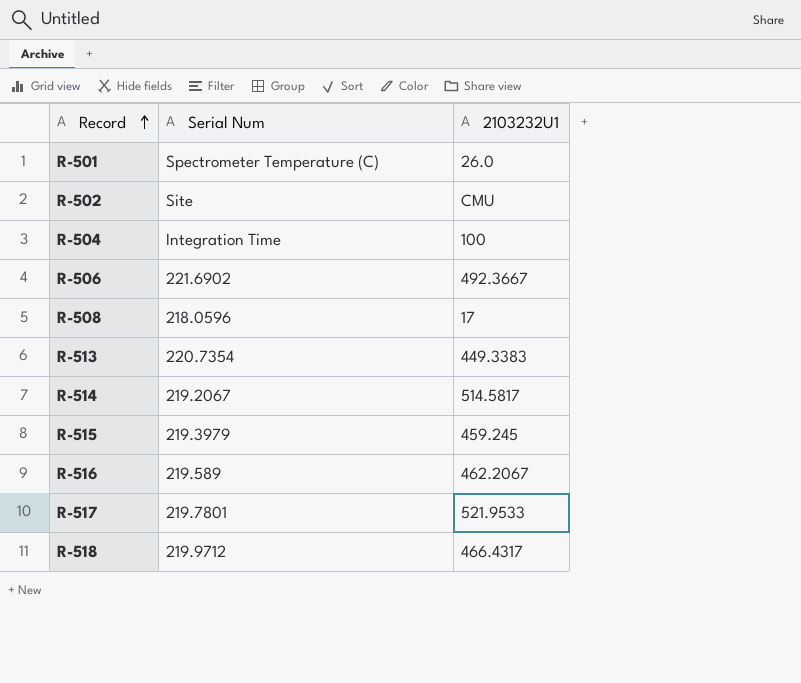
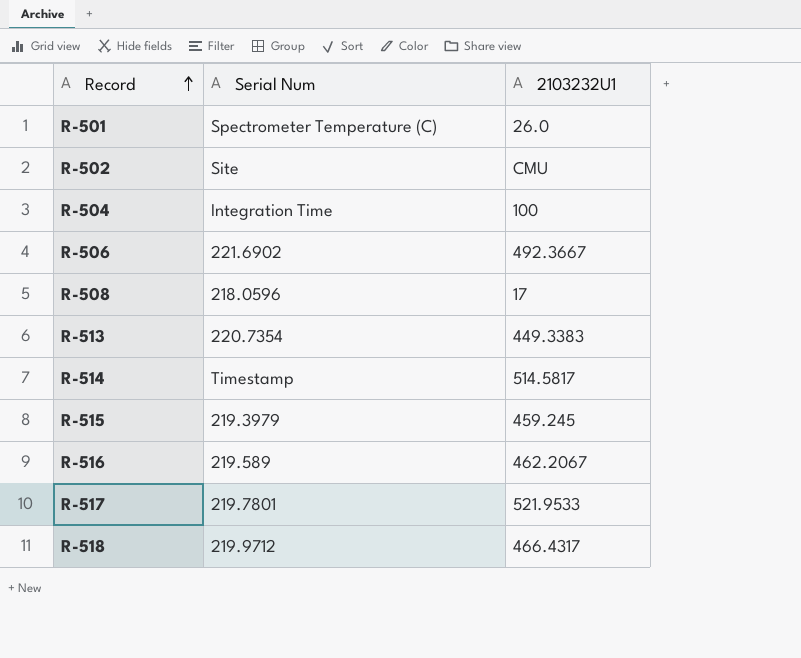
R-514 | Serial Num: 219.2067 -> Timestamp

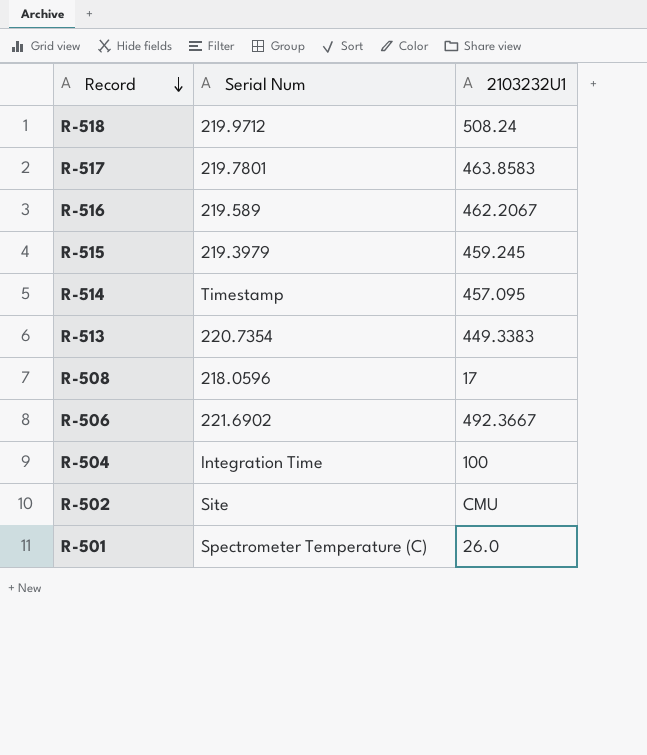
row order: Record ascending -> Record descending
R-518 | 2103232U1: 466.4317 -> 508.24
R-517 | 2103232U1: 521.9533 -> 463.8583
R-514 | 2103232U1: 514.5817 -> 457.095

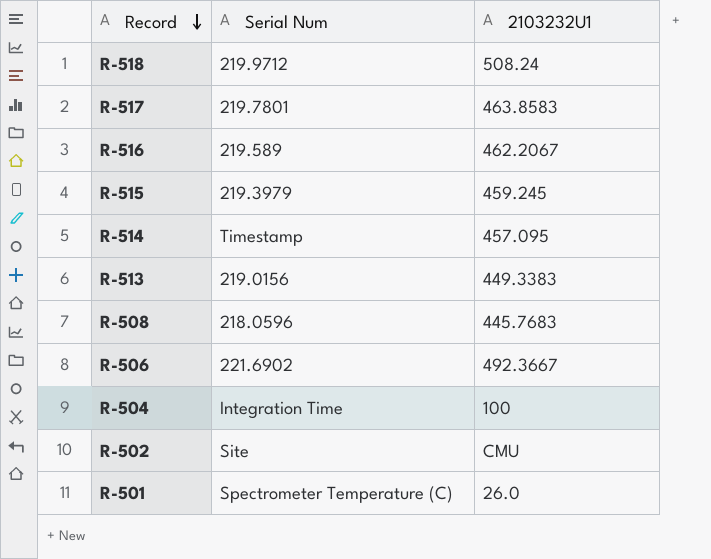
R-513 | Serial Num: 220.7354 -> 219.0156
R-508 | 2103232U1: 17 -> 445.7683

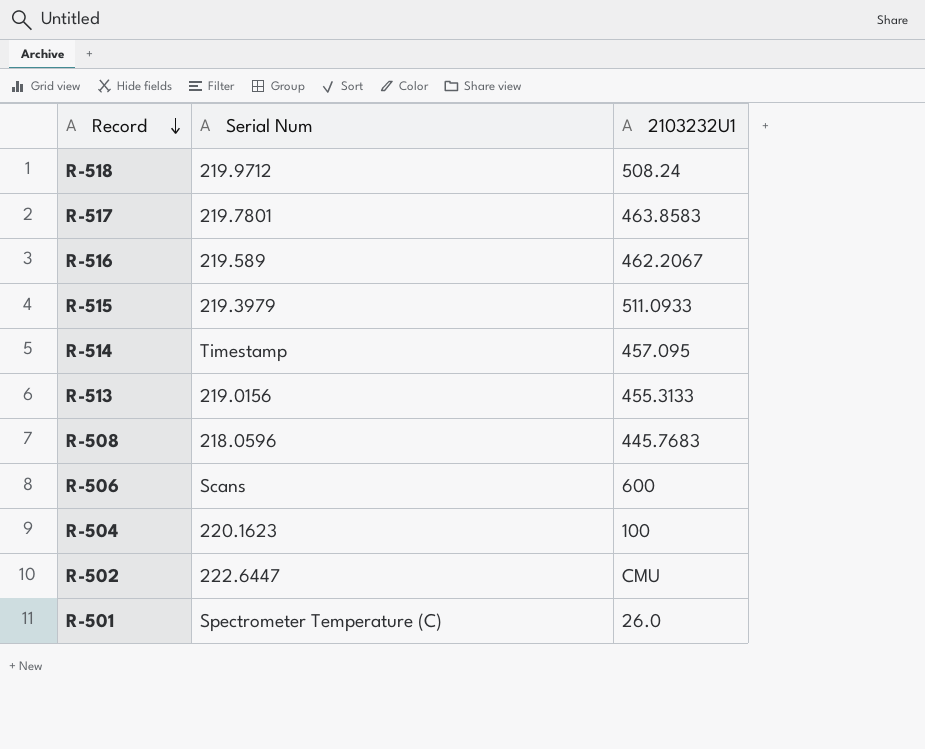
R-515 | 2103232U1: 459.245 -> 511.0933
R-513 | 2103232U1: 449.3383 -> 455.3133
R-506 | Serial Num: 221.6902 -> Scans
R-506 | 2103232U1: 492.3667 -> 600
R-504 | Serial Num: Integration Time -> 220.1623
R-502 | Serial Num: Site -> 222.6447

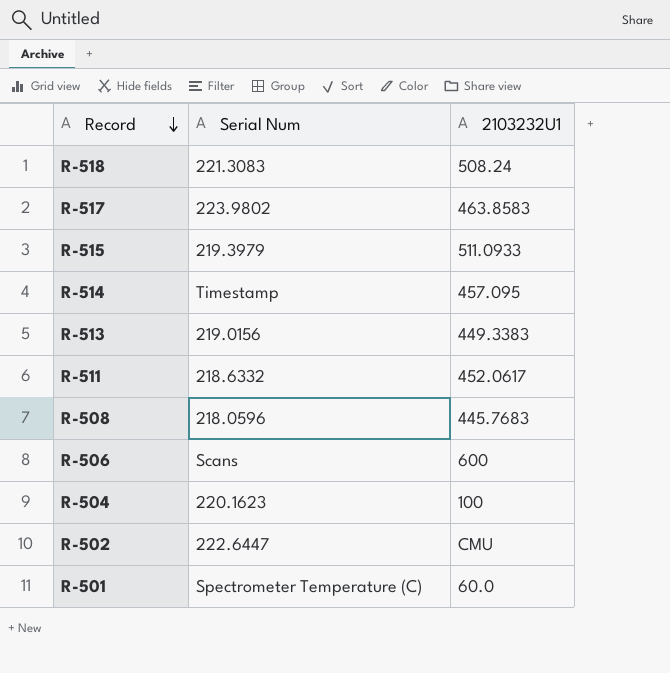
row R-516: 219.589 | 462.2067 -> none
R-518 | Serial Num: 219.9712 -> 221.3083
R-517 | Serial Num: 219.7801 -> 223.9802
R-513 | 2103232U1: 455.3133 -> 449.3383
row R-511: none -> 218.6332 | 452.0617
R-501 | 2103232U1: 26.0 -> 60.0

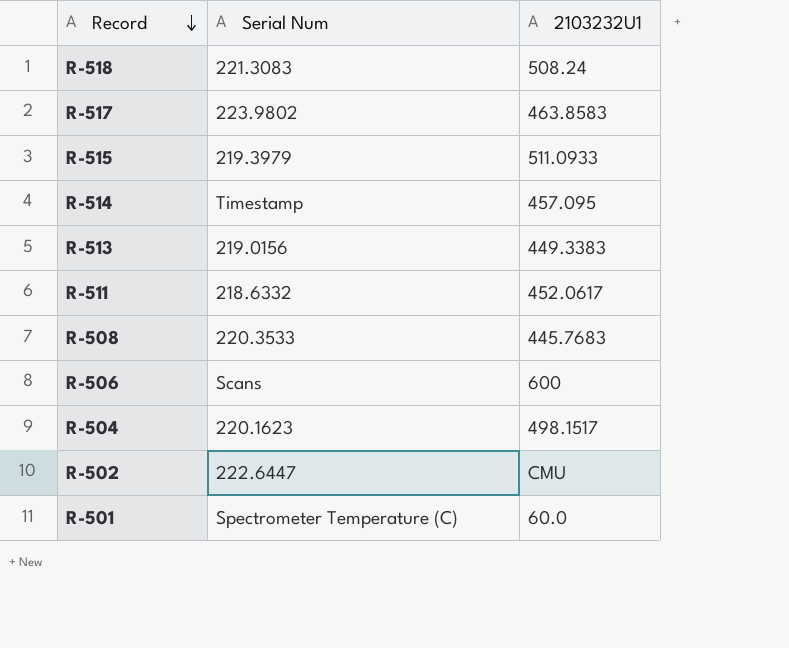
R-508 | Serial Num: 218.0596 -> 220.3533
R-504 | 2103232U1: 100 -> 498.1517

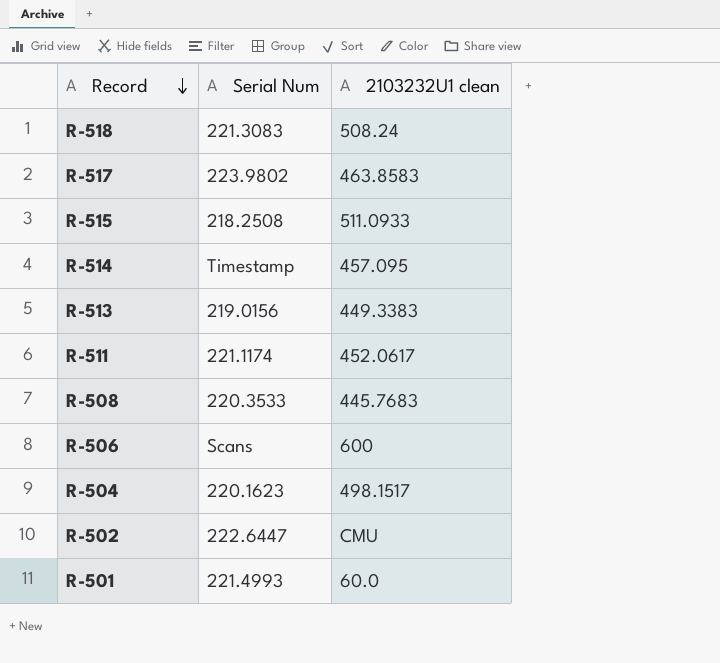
column name: 2103232U1 -> 2103232U1 clean
R-515 | Serial Num: 219.3979 -> 218.2508
R-511 | Serial Num: 218.6332 -> 221.1174
R-501 | Serial Num: Spectrometer Temperature (C) -> 221.4993

